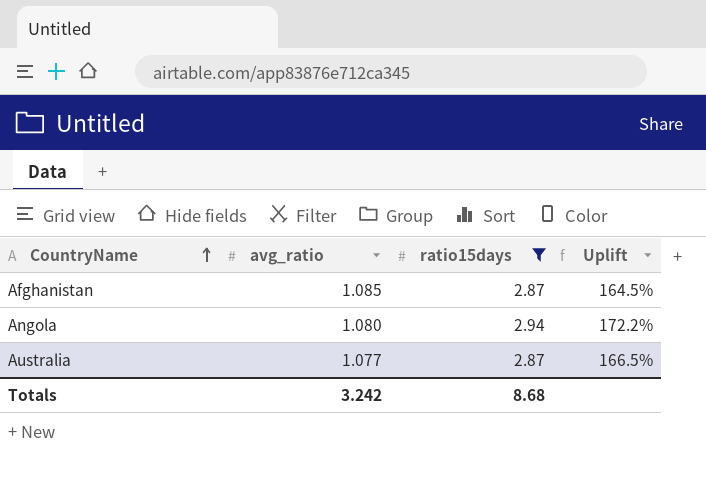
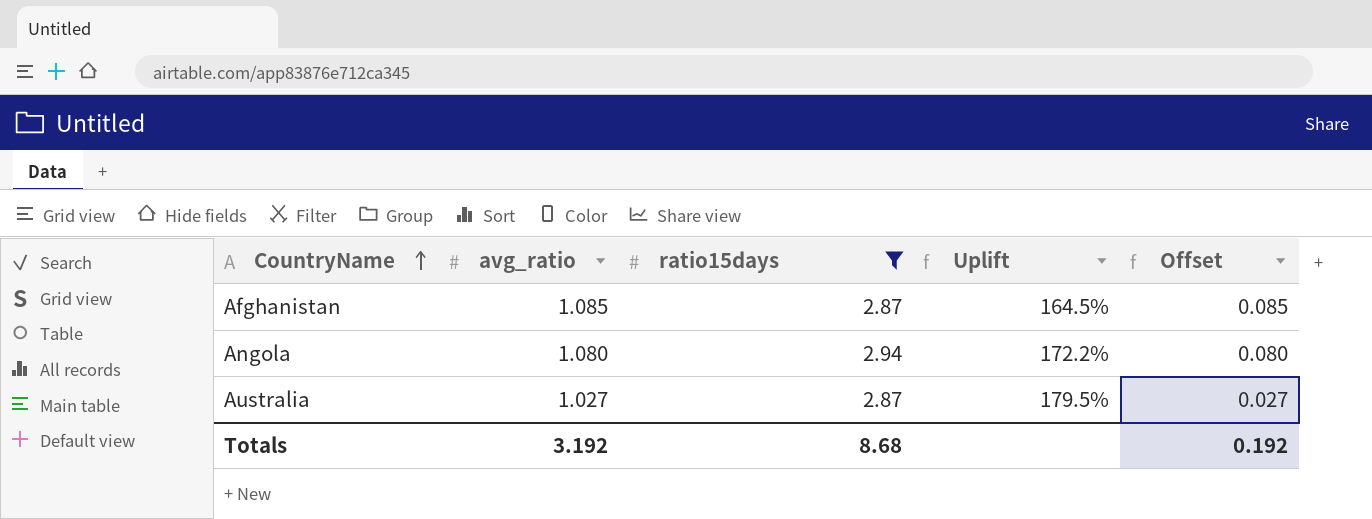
column Offset | formula: none -> [avg_ratio] - 1
Australia | avg_ratio: 1.077 -> 1.027
Australia | Uplift: 166.5% -> 179.5%
Totals | avg_ratio: 3.242 -> 3.192

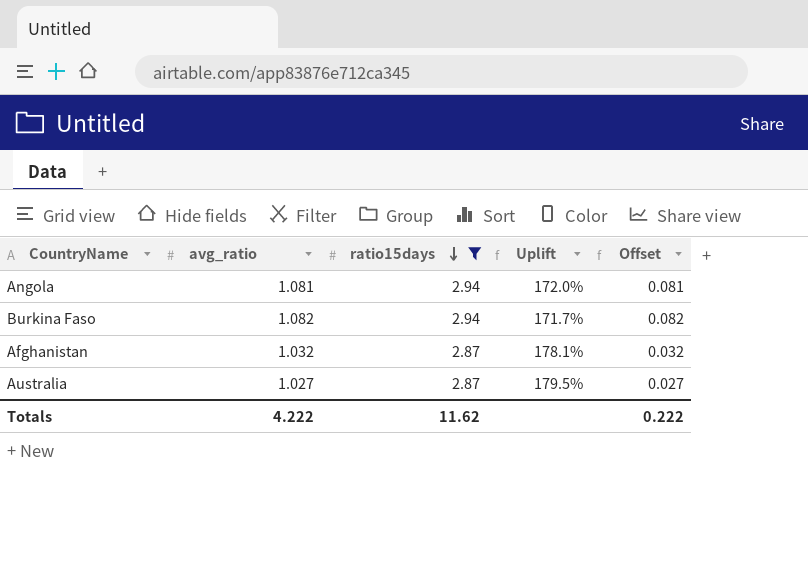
row order: CountryName ascending -> ratio15days descending
Angola | avg_ratio: 1.080 -> 1.081
Angola | Uplift: 172.2% -> 172.0%
Angola | Offset: 0.080 -> 0.081
row Burkina Faso: none -> 1.082 | 2.94 | 171.7% | 0.082
Afghanistan | avg_ratio: 1.085 -> 1.032
Afghanistan | Uplift: 164.5% -> 178.1%
Afghanistan | Offset: 0.085 -> 0.032
Totals | avg_ratio: 3.192 -> 4.222
Totals | ratio15days: 8.68 -> 11.62
Totals | Offset: 0.192 -> 0.222

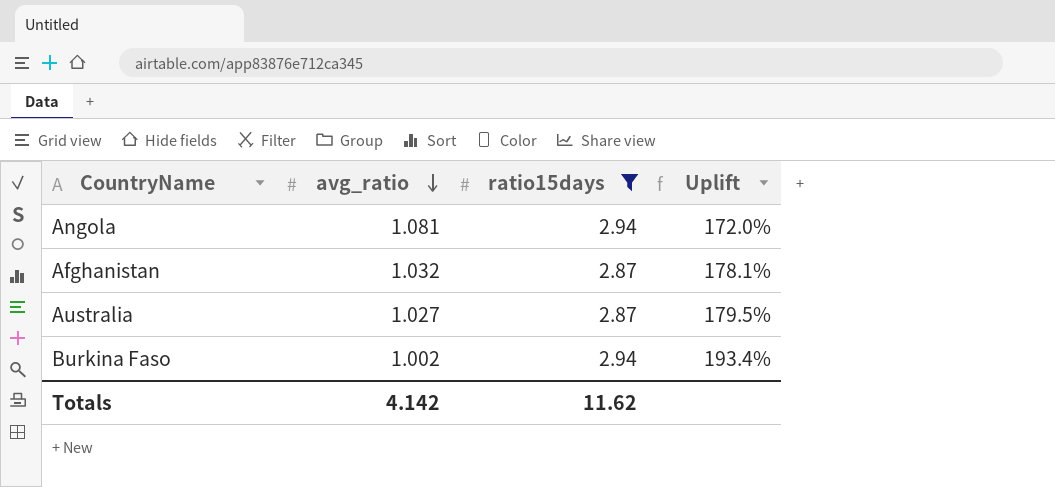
row order: ratio15days descending -> avg_ratio descending
column Offset | formula: [avg_ratio] - 1 -> none
Burkina Faso | avg_ratio: 1.082 -> 1.002
Burkina Faso | Uplift: 171.7% -> 193.4%
Totals | avg_ratio: 4.222 -> 4.142

